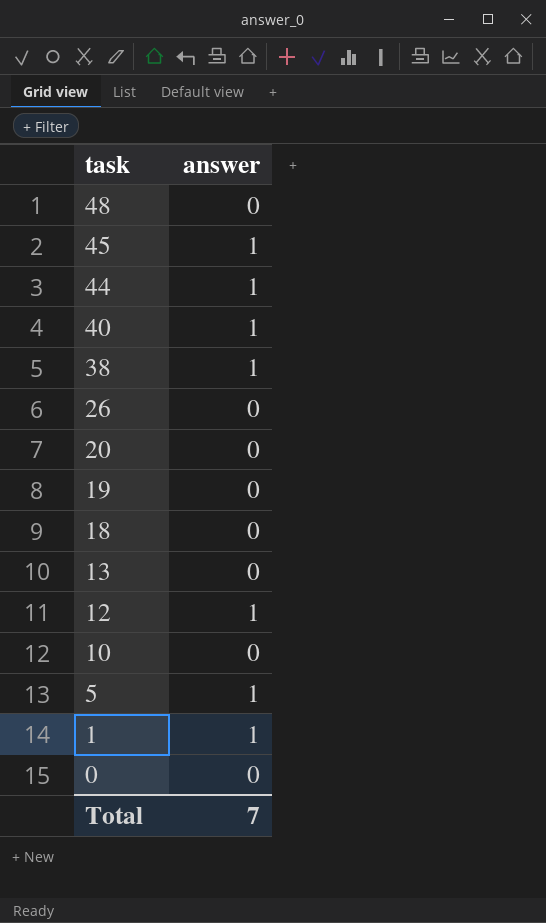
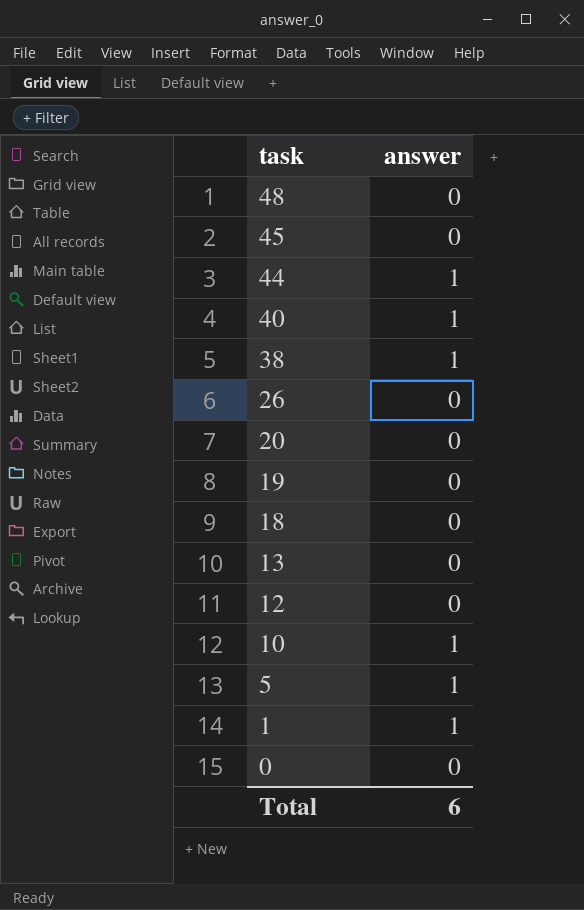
45 | answer: 1 -> 0
12 | answer: 1 -> 0
10 | answer: 0 -> 1
Total | answer: 7 -> 6

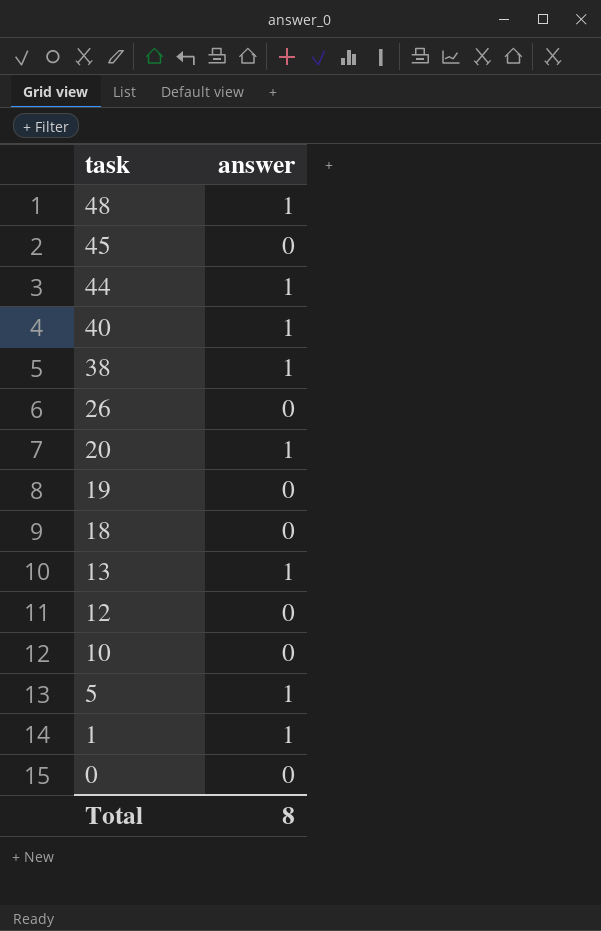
48 | answer: 0 -> 1
20 | answer: 0 -> 1
13 | answer: 0 -> 1
10 | answer: 1 -> 0
Total | answer: 6 -> 8

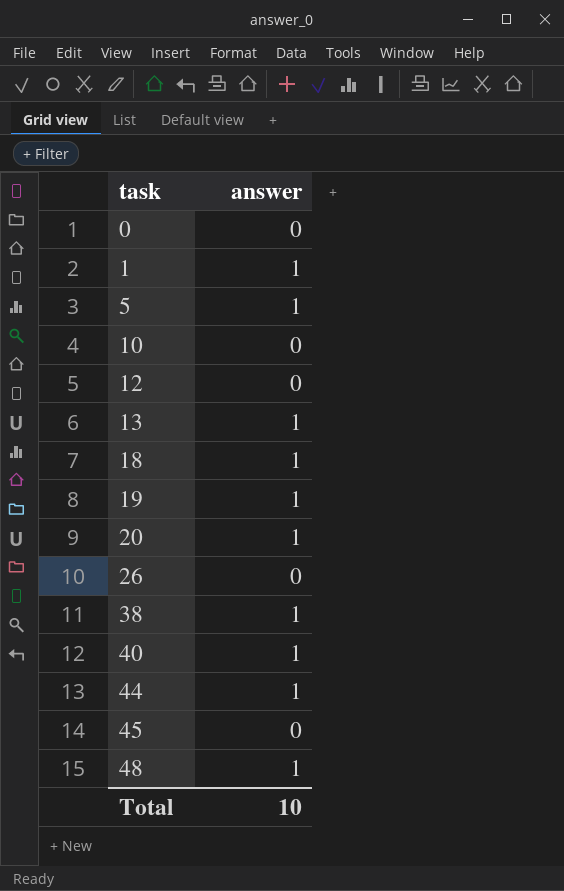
row order: task descending -> task ascending
18 | answer: 0 -> 1
19 | answer: 0 -> 1
Total | answer: 8 -> 10

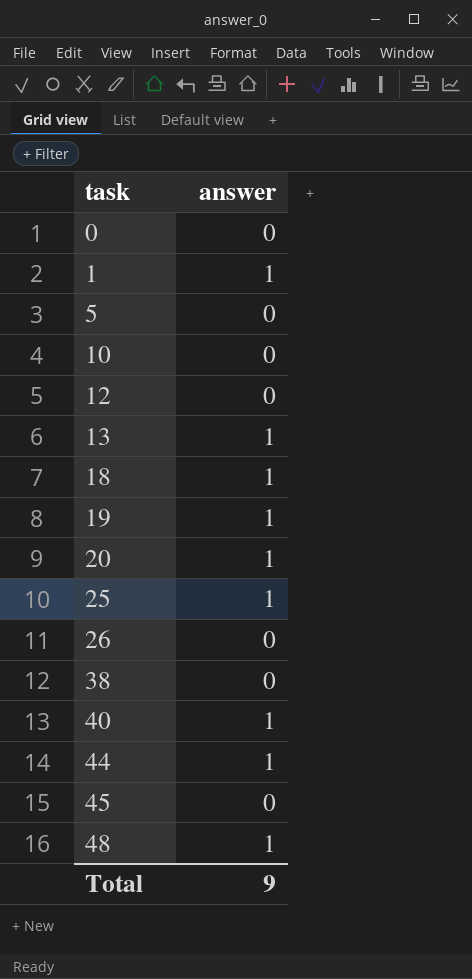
5 | answer: 1 -> 0
row 25: none -> 1
38 | answer: 1 -> 0
Total | answer: 10 -> 9

